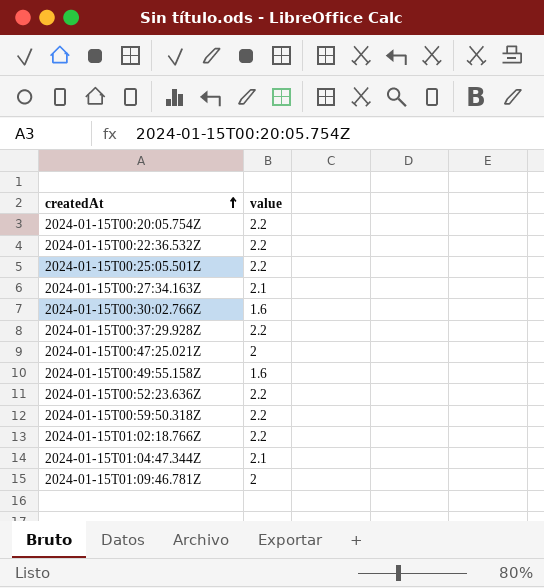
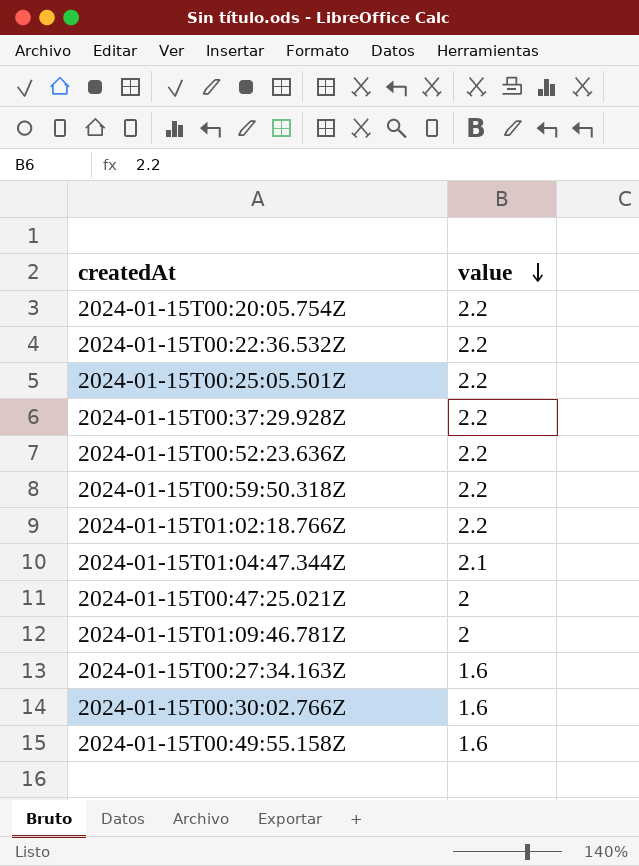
row order: createdAt ascending -> value descending
2024-01-15T00:27:34.163Z | value: 2.1 -> 1.6

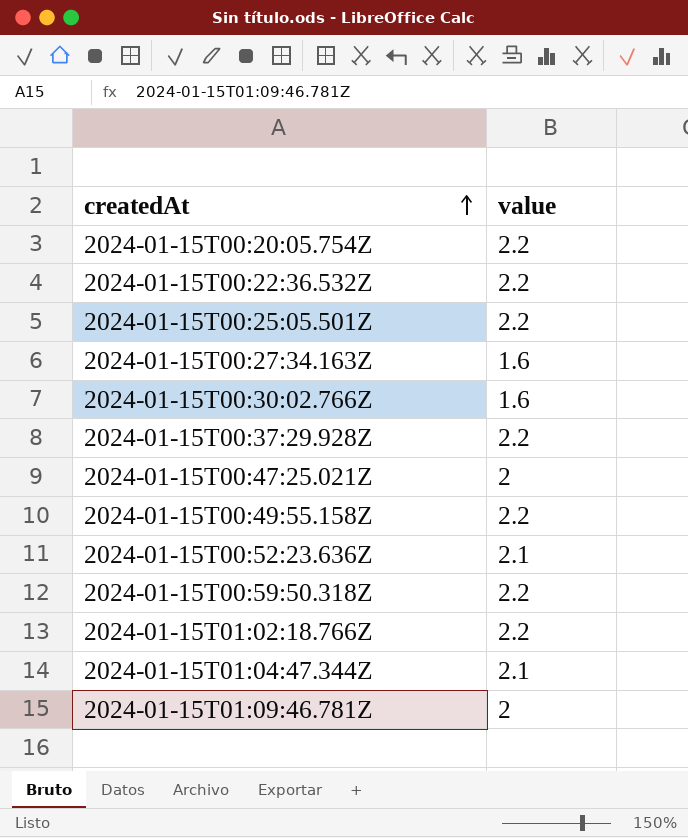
row order: value descending -> createdAt ascending
2024-01-15T00:49:55.158Z | value: 1.6 -> 2.2
2024-01-15T00:52:23.636Z | value: 2.2 -> 2.1

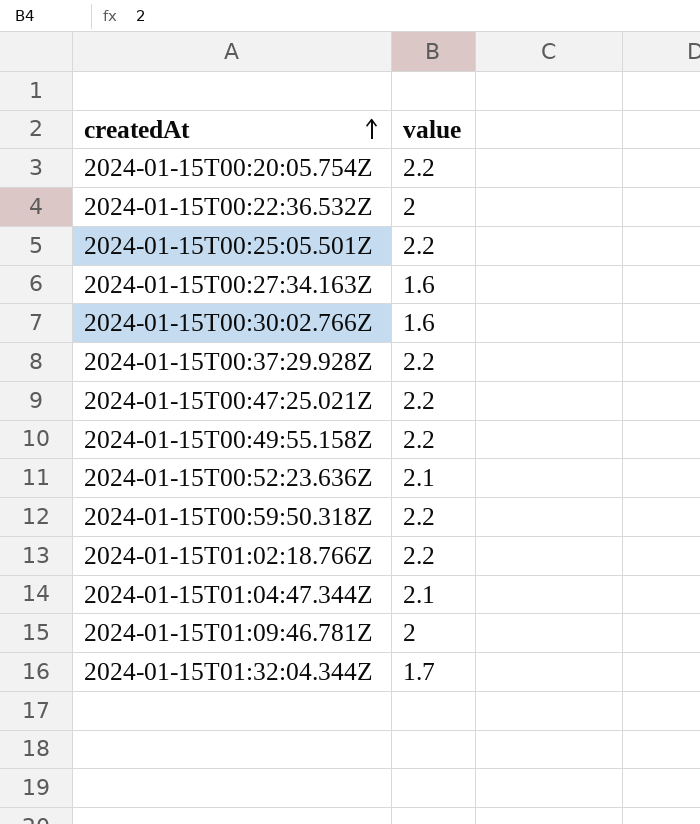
2024-01-15T00:22:36.532Z | value: 2.2 -> 2
2024-01-15T00:47:25.021Z | value: 2 -> 2.2
row 2024-01-15T01:32:04.344Z: none -> 1.7

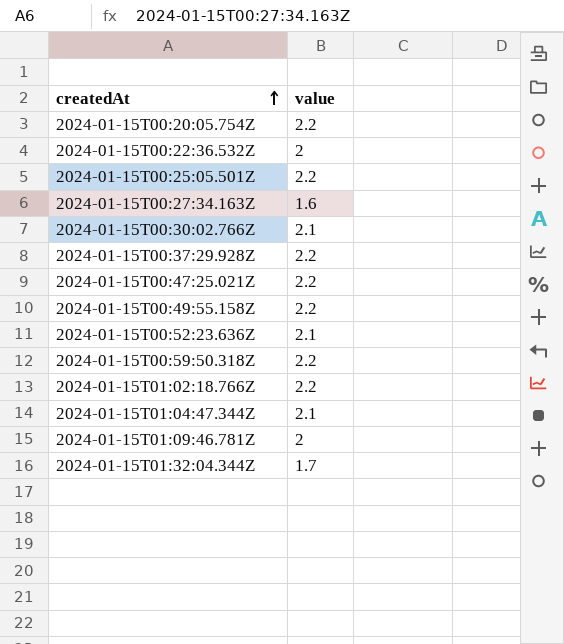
2024-01-15T00:30:02.766Z | value: 1.6 -> 2.1

